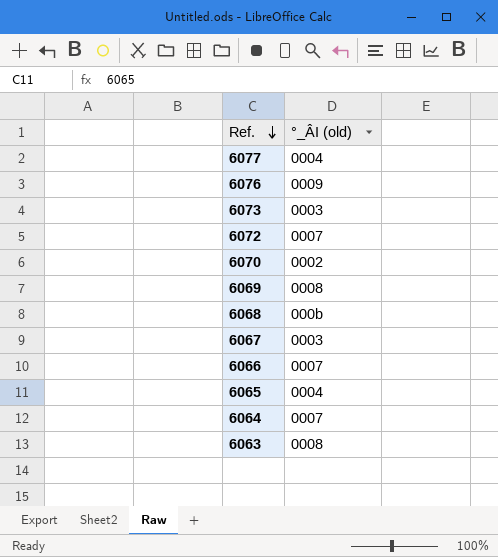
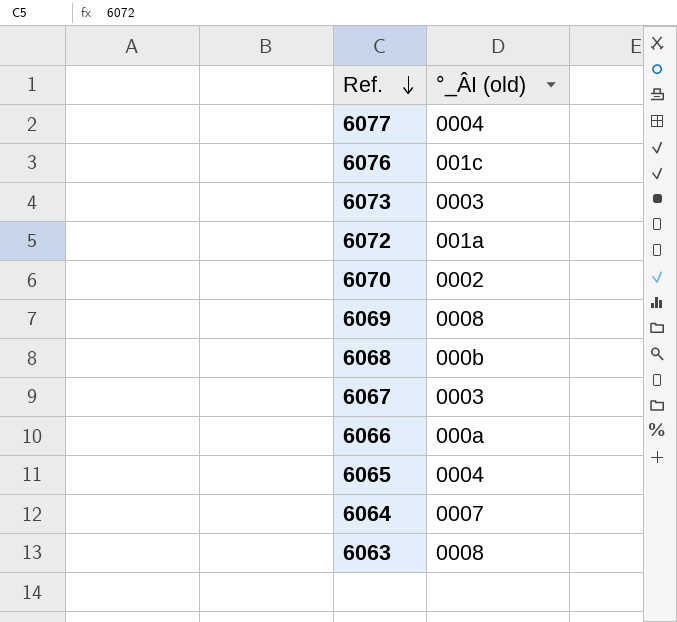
6076 | °_ÂI (old): 0009 -> 001c
6072 | °_ÂI (old): 0007 -> 001a
6066 | °_ÂI (old): 0007 -> 000a

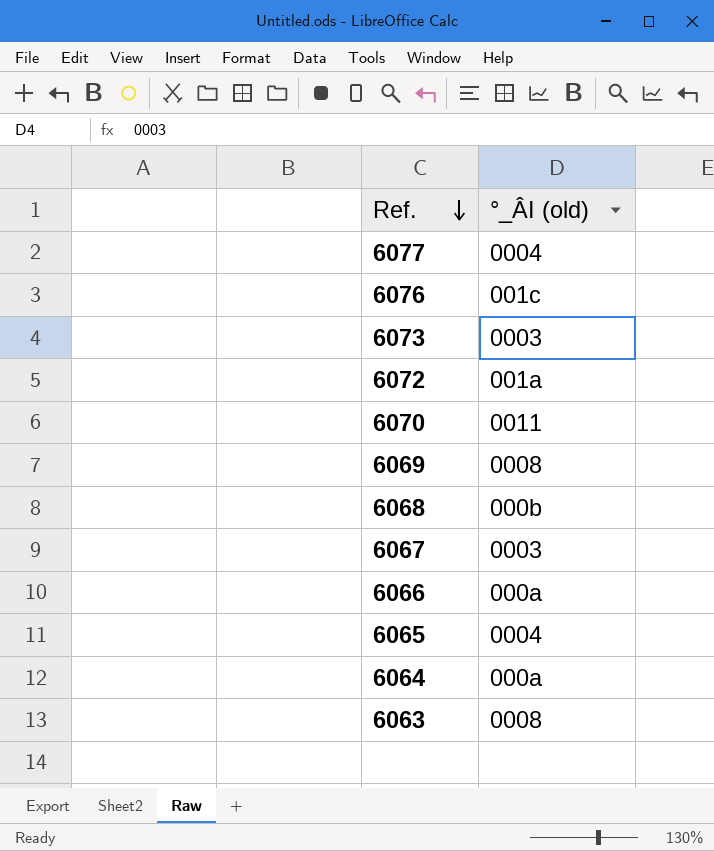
6070 | °_ÂI (old): 0002 -> 0011
6064 | °_ÂI (old): 0007 -> 000a

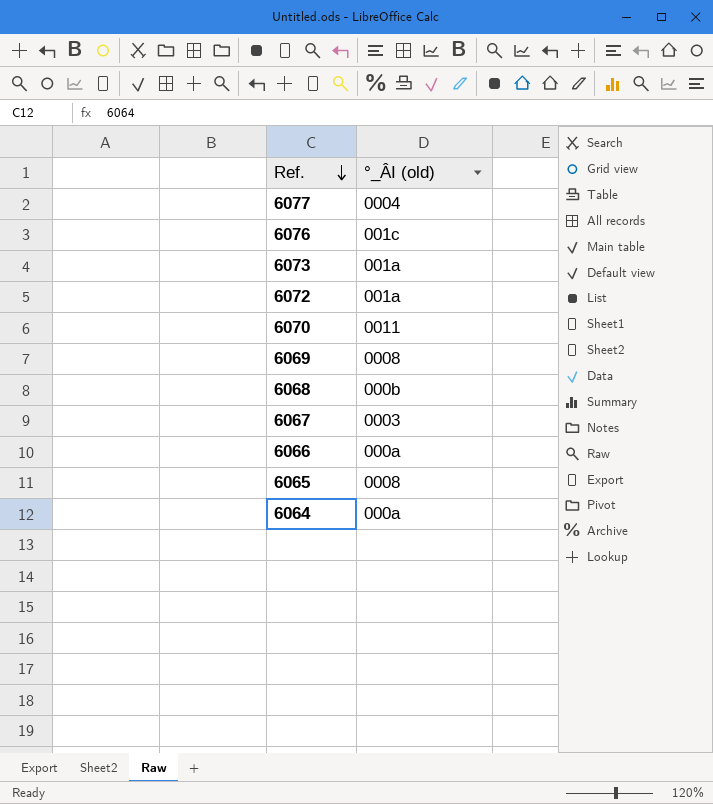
row 6063: 0008 -> none
6073 | °_ÂI (old): 0003 -> 001a
6065 | °_ÂI (old): 0004 -> 0008

